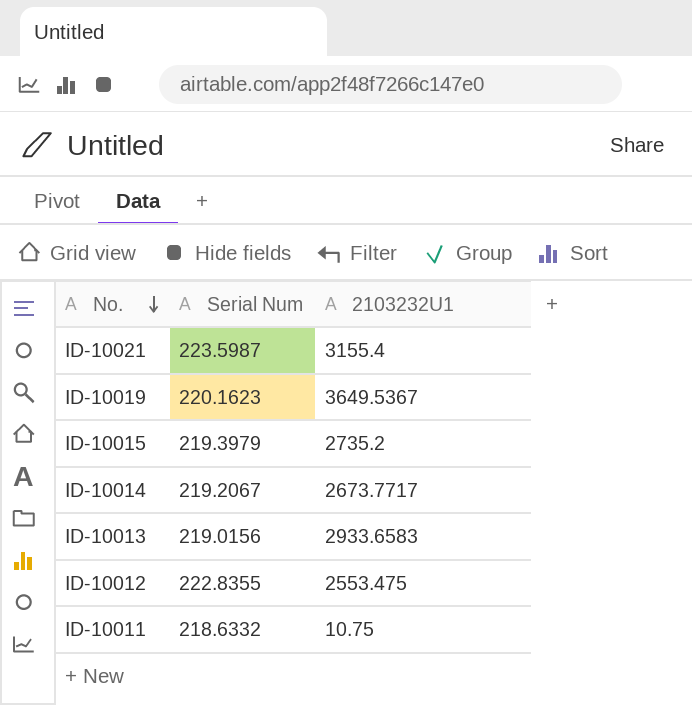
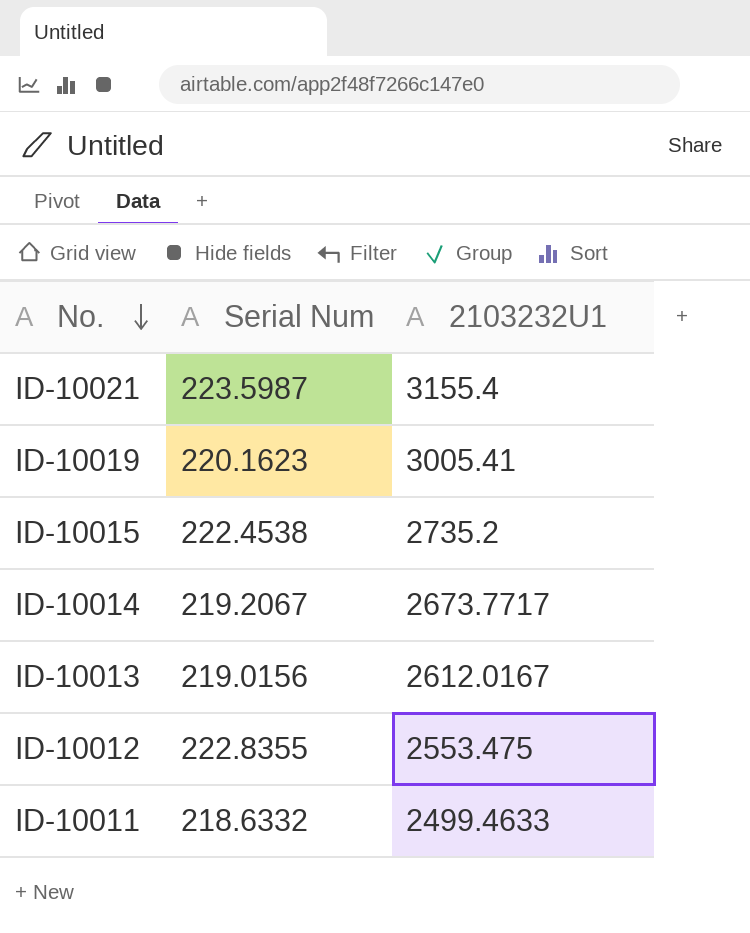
ID-10019 | 2103232U1: 3649.5367 -> 3005.41
ID-10015 | Serial Num: 219.3979 -> 222.4538
ID-10013 | 2103232U1: 2933.6583 -> 2612.0167
ID-10011 | 2103232U1: 10.75 -> 2499.4633

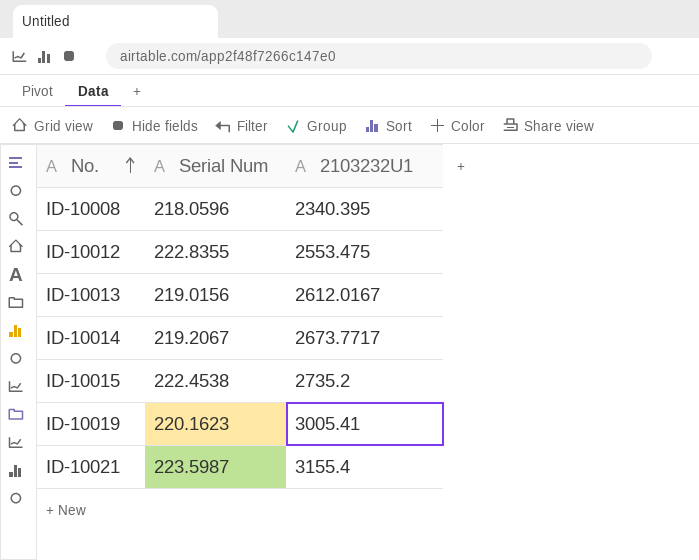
row order: No. descending -> No. ascending
row ID-10011: 218.6332 | 2499.4633 -> none
row ID-10008: none -> 218.0596 | 2340.395

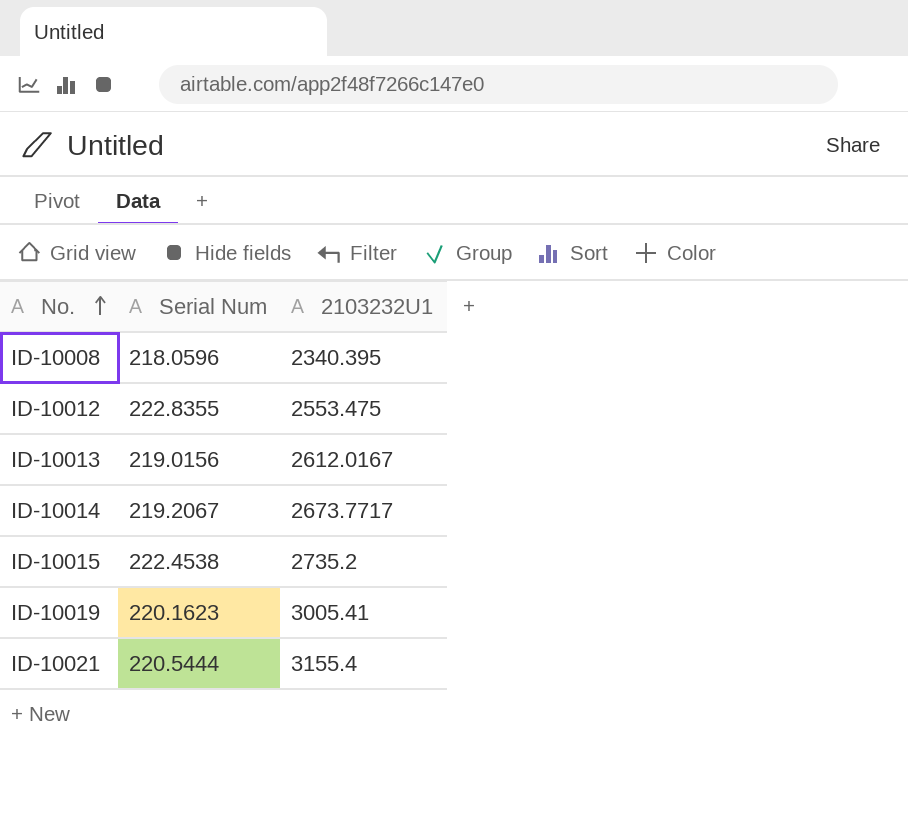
ID-10021 | Serial Num: 223.5987 -> 220.5444

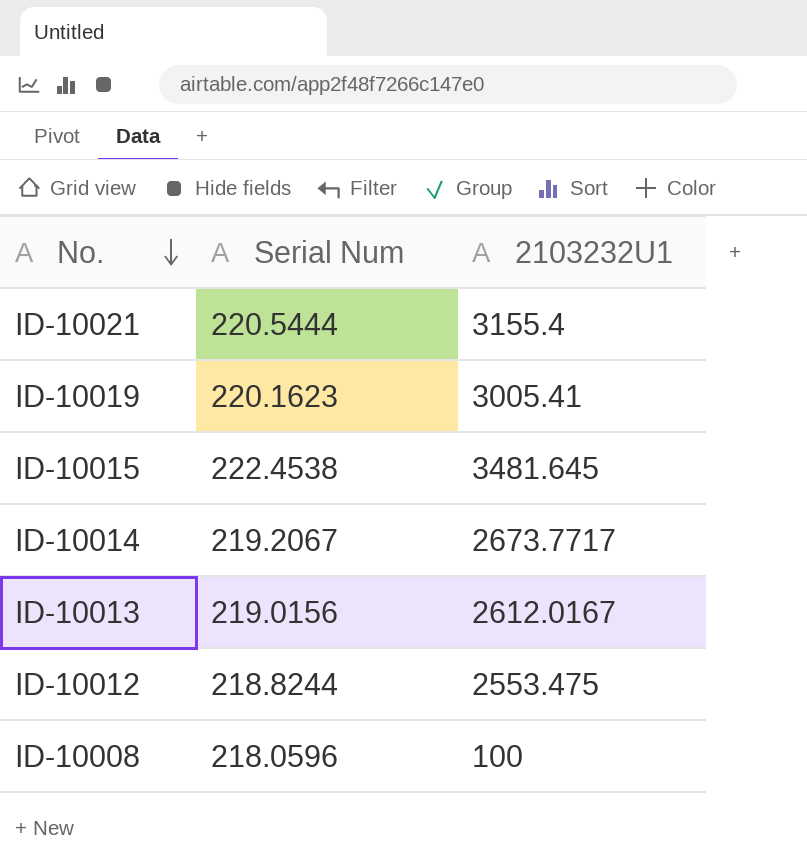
row order: No. ascending -> No. descending
ID-10015 | 2103232U1: 2735.2 -> 3481.645
ID-10012 | Serial Num: 222.8355 -> 218.8244
ID-10008 | 2103232U1: 2340.395 -> 100

